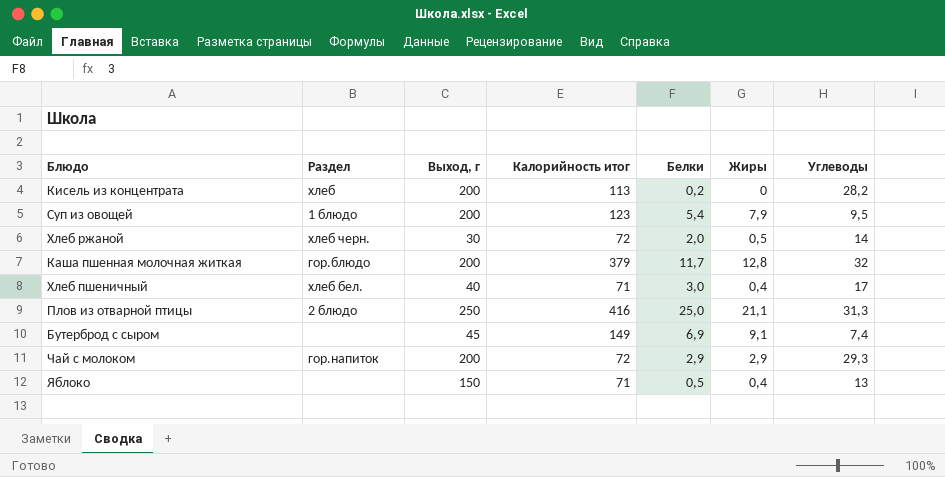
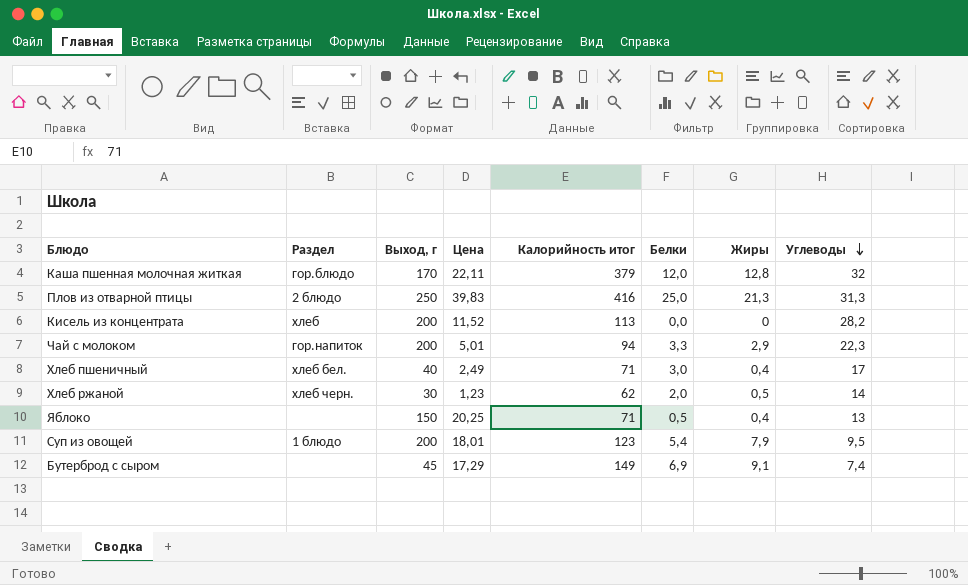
row order: none -> Углеводы descending
column Цена | position: none -> 4
Каша пшенная молочная житкая | Выход, г: 200 -> 170
Каша пшенная молочная житкая | Белки: 11,7 -> 12,0
Плов из отварной птицы | Жиры: 21,1 -> 21,3
Кисель из концентрата | Белки: 0,2 -> 0,0
Чай с молоком | Калорийность итог: 72 -> 94
Чай с молоком | Белки: 2,9 -> 3,3
Чай с молоком | Углеводы: 29,3 -> 22,3
Хлеб ржаной | Калорийность итог: 72 -> 62

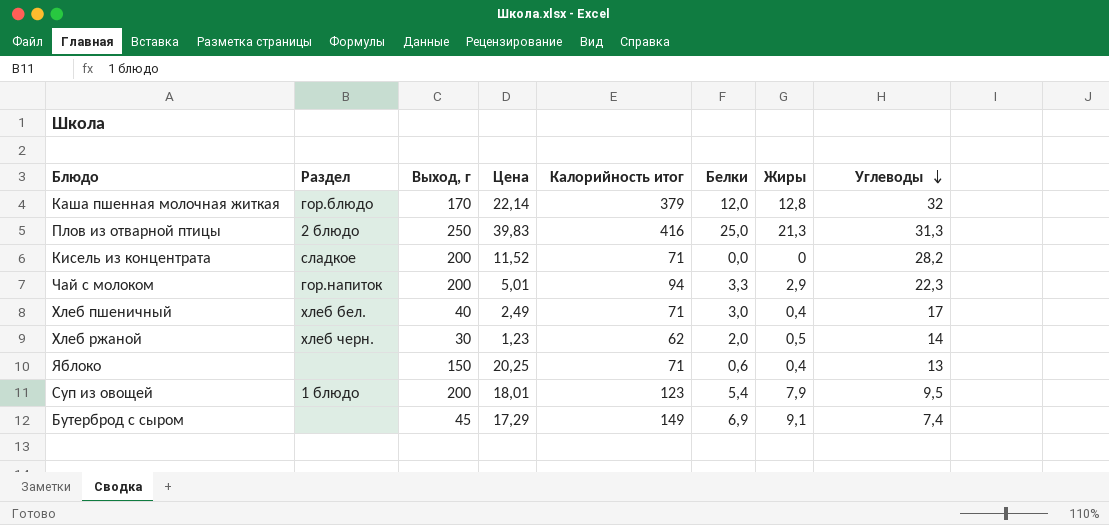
Каша пшенная молочная житкая | Цена: 22,11 -> 22,14
Кисель из концентрата | Раздел: хлеб -> сладкое
Кисель из концентрата | Калорийность итог: 113 -> 71
Яблоко | Белки: 0,5 -> 0,6

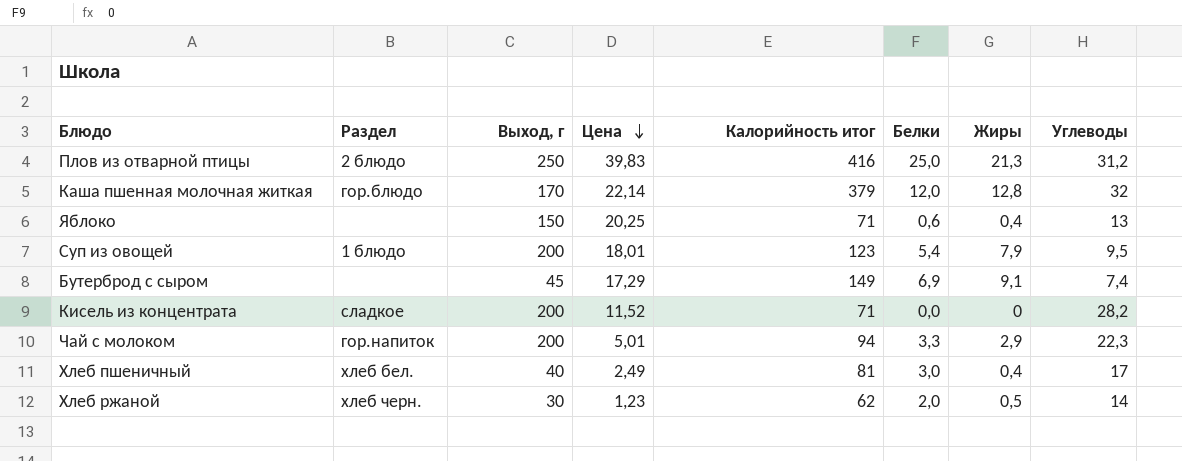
row order: Углеводы descending -> Цена descending
Плов из отварной птицы | Углеводы: 31,3 -> 31,2
Хлеб пшеничный | Калорийность итог: 71 -> 81

